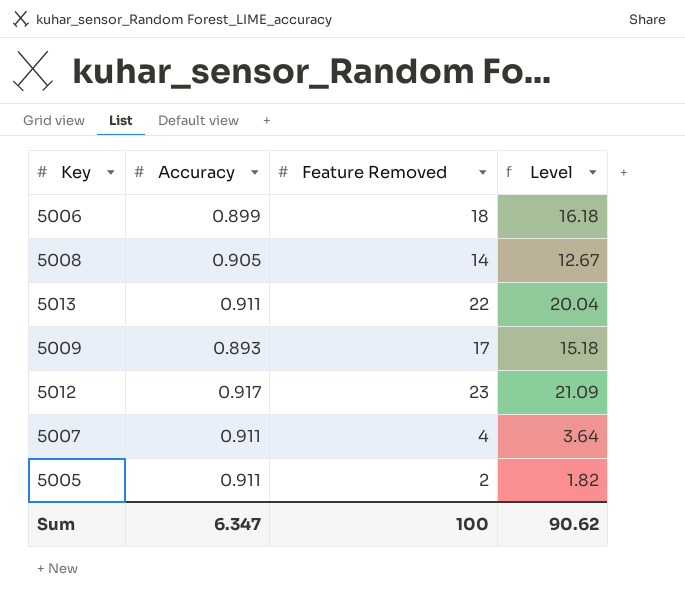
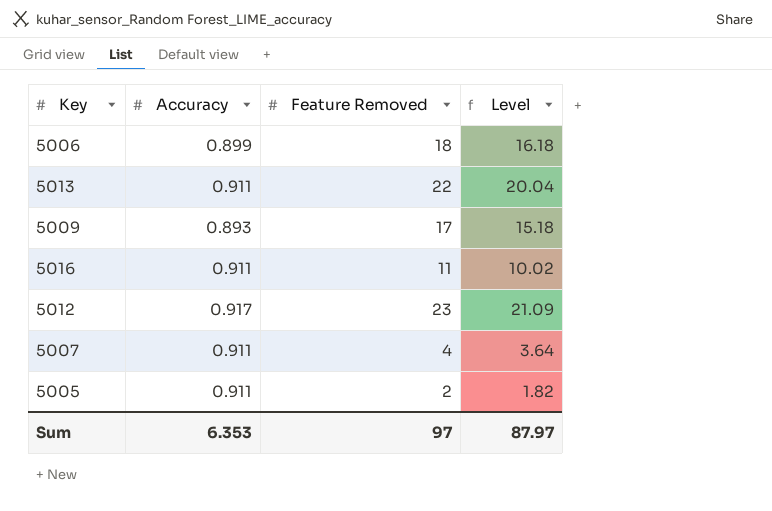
row 5008: 0.905 | 14 | 12.67 -> none
row 5016: none -> 0.911 | 11 | 10.02
Sum | Accuracy: 6.347 -> 6.353
Sum | Feature Removed: 100 -> 97
Sum | Level: 90.62 -> 87.97

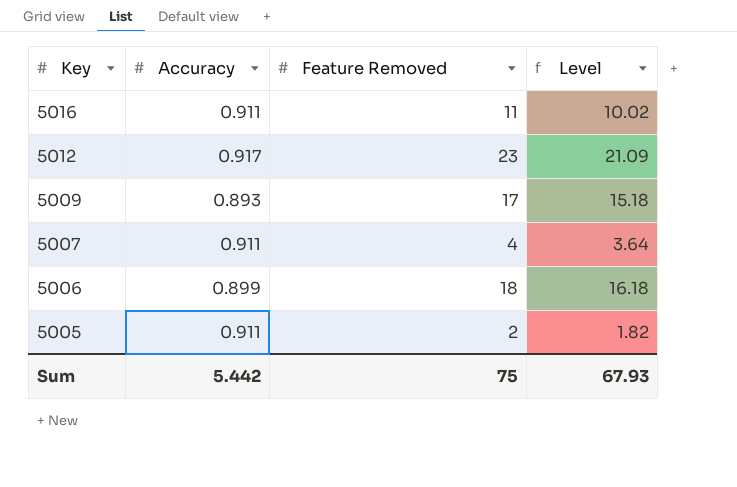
row order: none -> Key descending
row 5013: 0.911 | 22 | 20.04 -> none
Sum | Accuracy: 6.353 -> 5.442
Sum | Feature Removed: 97 -> 75
Sum | Level: 87.97 -> 67.93

